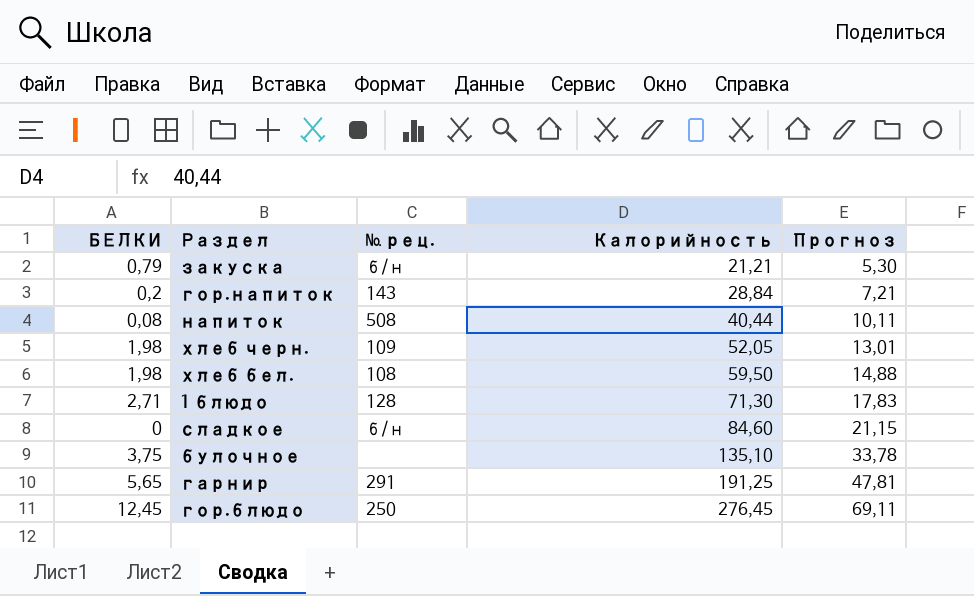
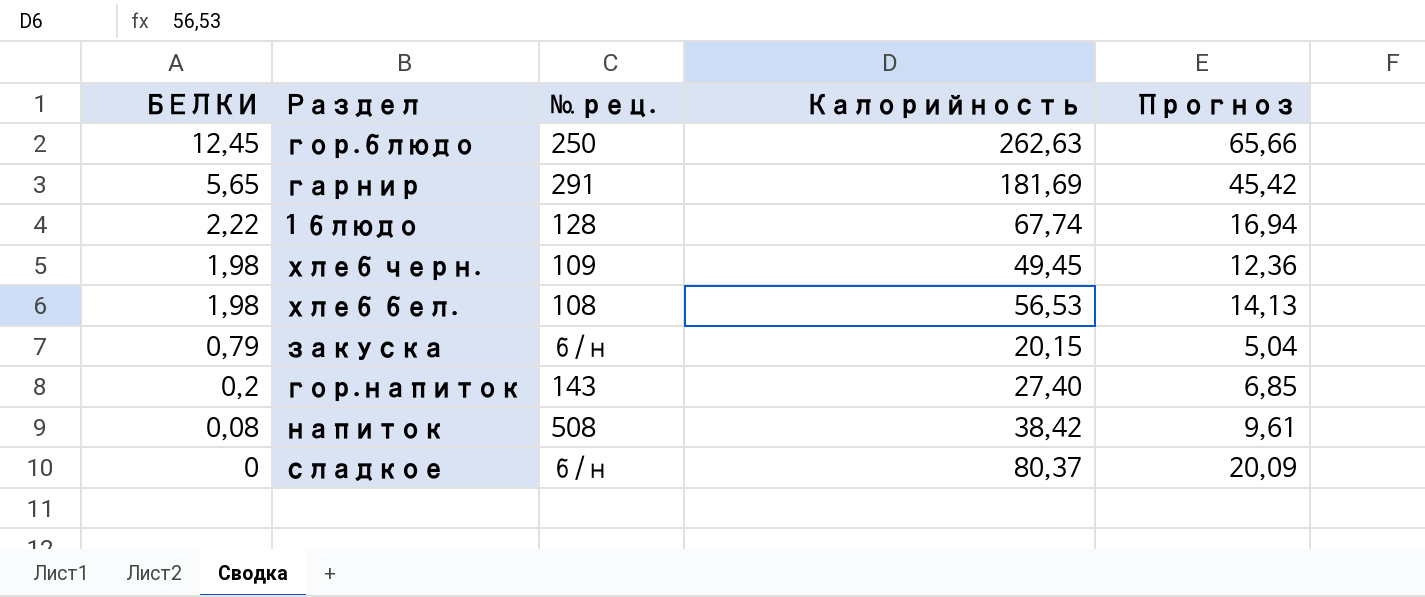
row order: Калорийность ascending -> БЕЛКИ descending
row булочное: 3,75 | none | 135,10 | 33,78 -> none
гор.блюдо | Калорийность: 276,45 -> 262,63
гор.блюдо | Прогноз: 69,11 -> 65,66
гарнир | Калорийность: 191,25 -> 181,69
гарнир | Прогноз: 47,81 -> 45,42
1 блюдо | БЕЛКИ: 2,71 -> 2,22
1 блюдо | Калорийность: 71,30 -> 67,74
1 блюдо | Прогноз: 17,83 -> 16,94
хлеб черн. | Калорийность: 52,05 -> 49,45
хлеб черн. | Прогноз: 13,01 -> 12,36
хлеб бел. | Калорийность: 59,50 -> 56,53
хлеб бел. | Прогноз: 14,88 -> 14,13
закуска | Калорийность: 21,21 -> 20,15
закуска | Прогноз: 5,30 -> 5,04
гор.напиток | Калорийность: 28,84 -> 27,40
гор.напиток | Прогноз: 7,21 -> 6,85
напиток | Калорийность: 40,44 -> 38,42
напиток | Прогноз: 10,11 -> 9,61
сладкое | Калорийность: 84,60 -> 80,37
сладкое | Прогноз: 21,15 -> 20,09

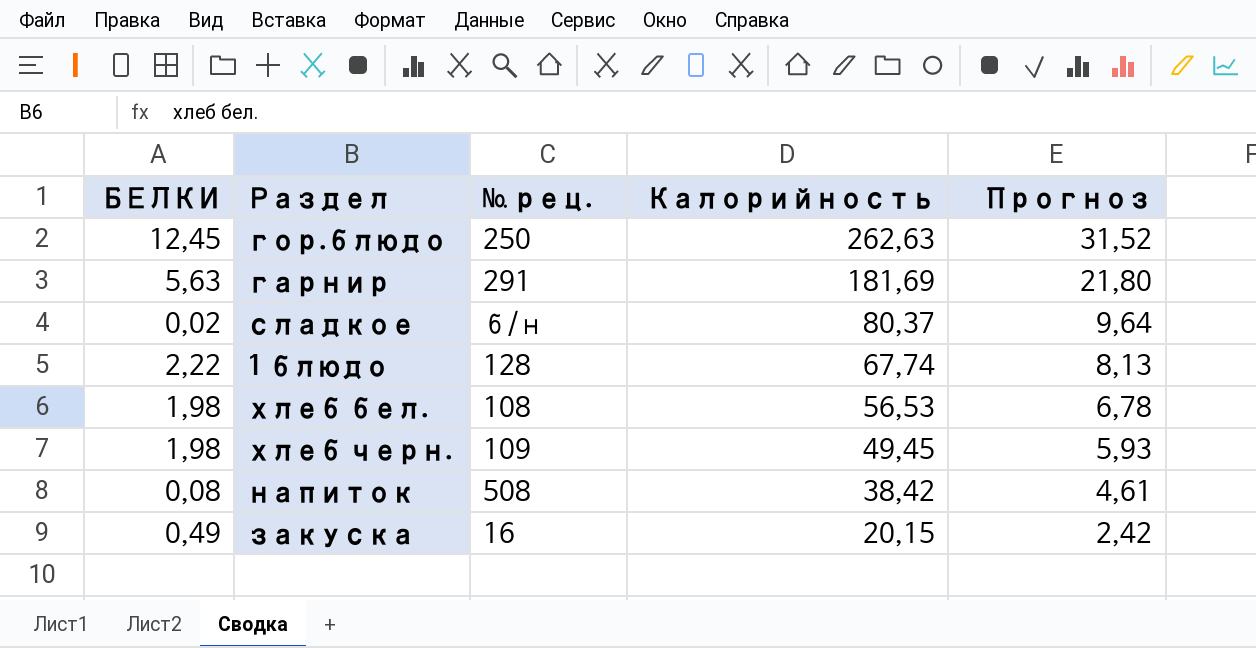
row order: БЕЛКИ descending -> Калорийность descending
column Прогноз | formula: [Калорийность] * 0,25 -> [Калорийность] * 0,12
row гор.напиток: 0,2 | 143 | 27,40 | 6,85 -> none
гарнир | БЕЛКИ: 5,65 -> 5,63
сладкое | БЕЛКИ: 0 -> 0,02
закуска | БЕЛКИ: 0,79 -> 0,49
закуска | № рец.: б/н -> 16

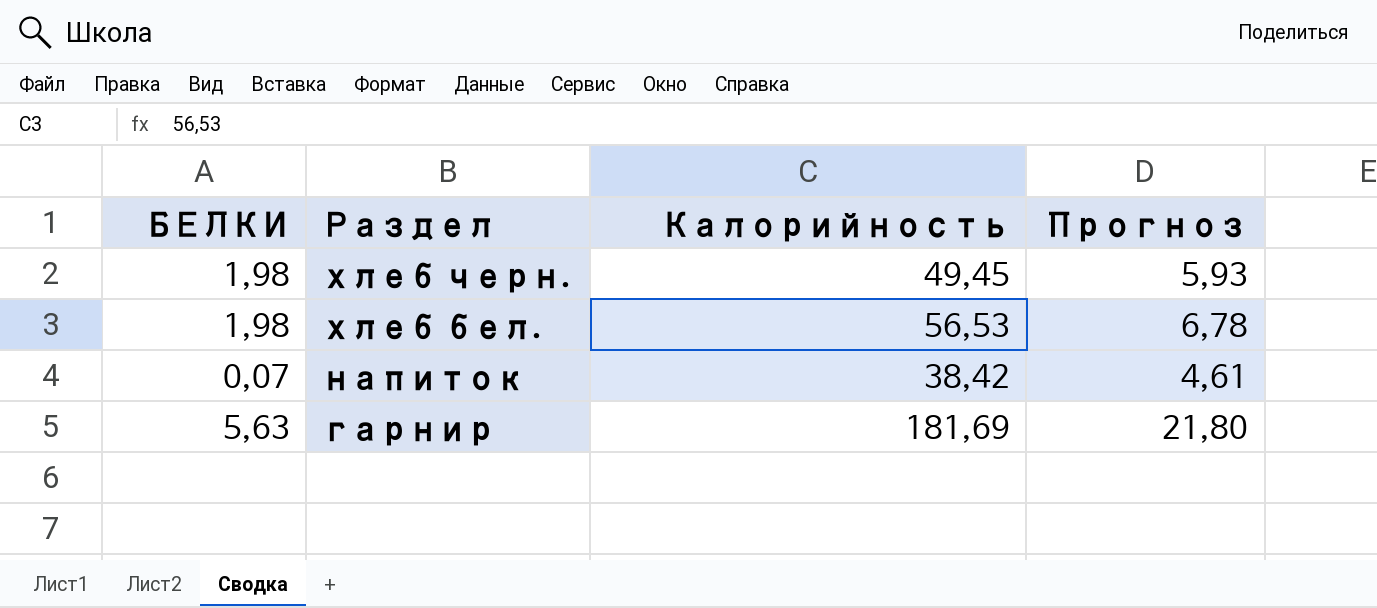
row order: Калорийность descending -> Раздел descending
column № рец. | position: 3 -> none
row гор.блюдо: 12,45 | 250 | 262,63 | 31,52 -> none
row сладкое: 0,02 | б/н | 80,37 | 9,64 -> none
row 1 блюдо: 2,22 | 128 | 67,74 | 8,13 -> none
row закуска: 0,49 | 16 | 20,15 | 2,42 -> none
напиток | БЕЛКИ: 0,08 -> 0,07

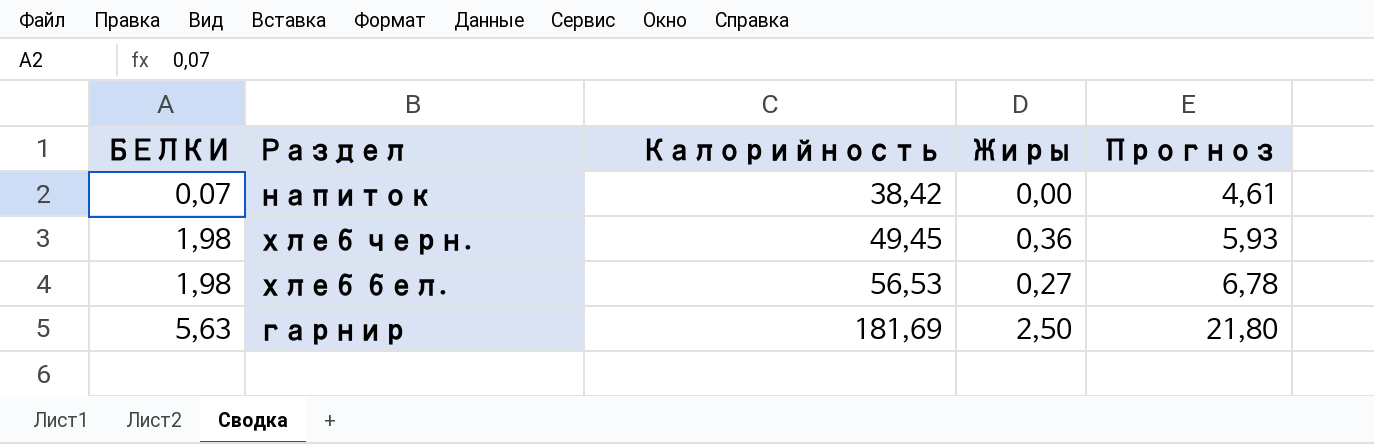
row order: Раздел descending -> БЕЛКИ ascending
column Жиры | position: none -> 4

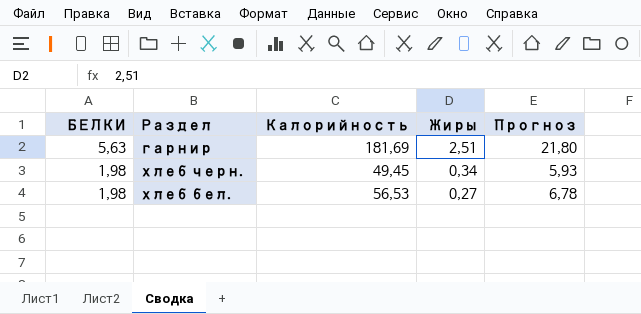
row order: БЕЛКИ ascending -> БЕЛКИ descending
row напиток: 0,07 | 38,42 | 0,00 | 4,61 -> none
гарнир | Жиры: 2,50 -> 2,51
хлеб черн. | Жиры: 0,36 -> 0,34

